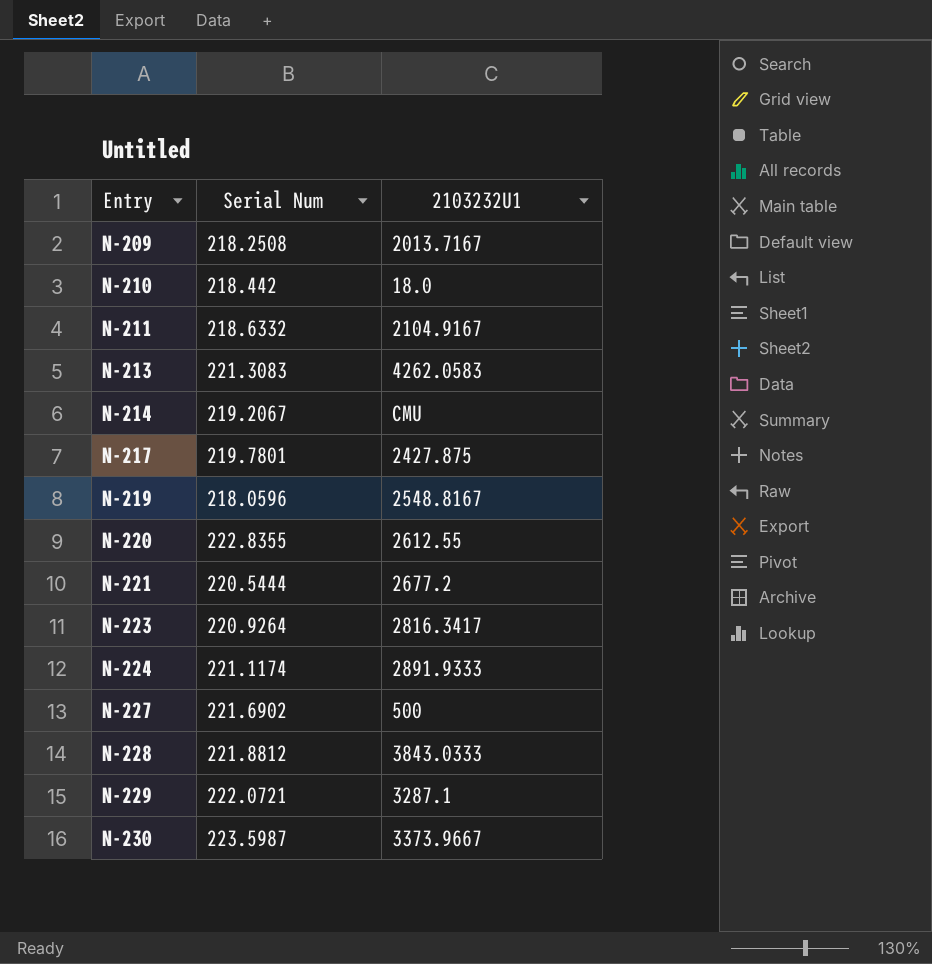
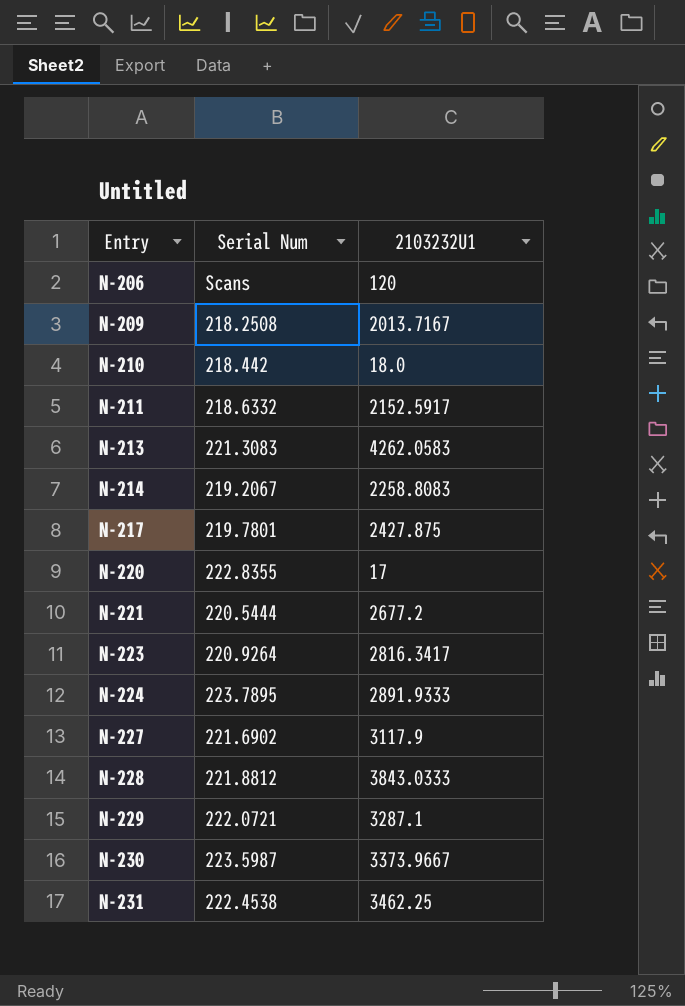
row N-219: 218.0596 | 2548.8167 -> none
row N-206: none -> Scans | 120
N-211 | 2103232U1: 2104.9167 -> 2152.5917
N-214 | 2103232U1: CMU -> 2258.8083
N-220 | 2103232U1: 2612.55 -> 17
N-224 | Serial Num: 221.1174 -> 223.7895
N-227 | 2103232U1: 500 -> 3117.9
row N-231: none -> 222.4538 | 3462.25

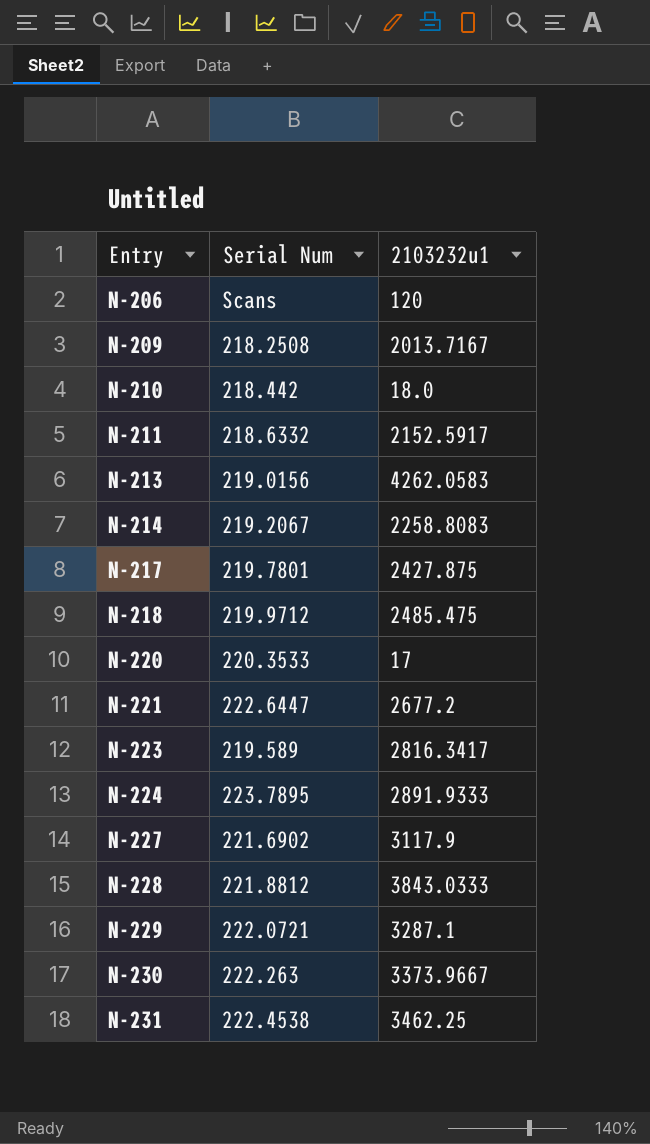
column name: 2103232U1 -> 2103232u1
N-213 | Serial Num: 221.3083 -> 219.0156
row N-218: none -> 219.9712 | 2485.475
N-220 | Serial Num: 222.8355 -> 220.3533
N-221 | Serial Num: 220.5444 -> 222.6447
N-223 | Serial Num: 220.9264 -> 219.589
N-230 | Serial Num: 223.5987 -> 222.263

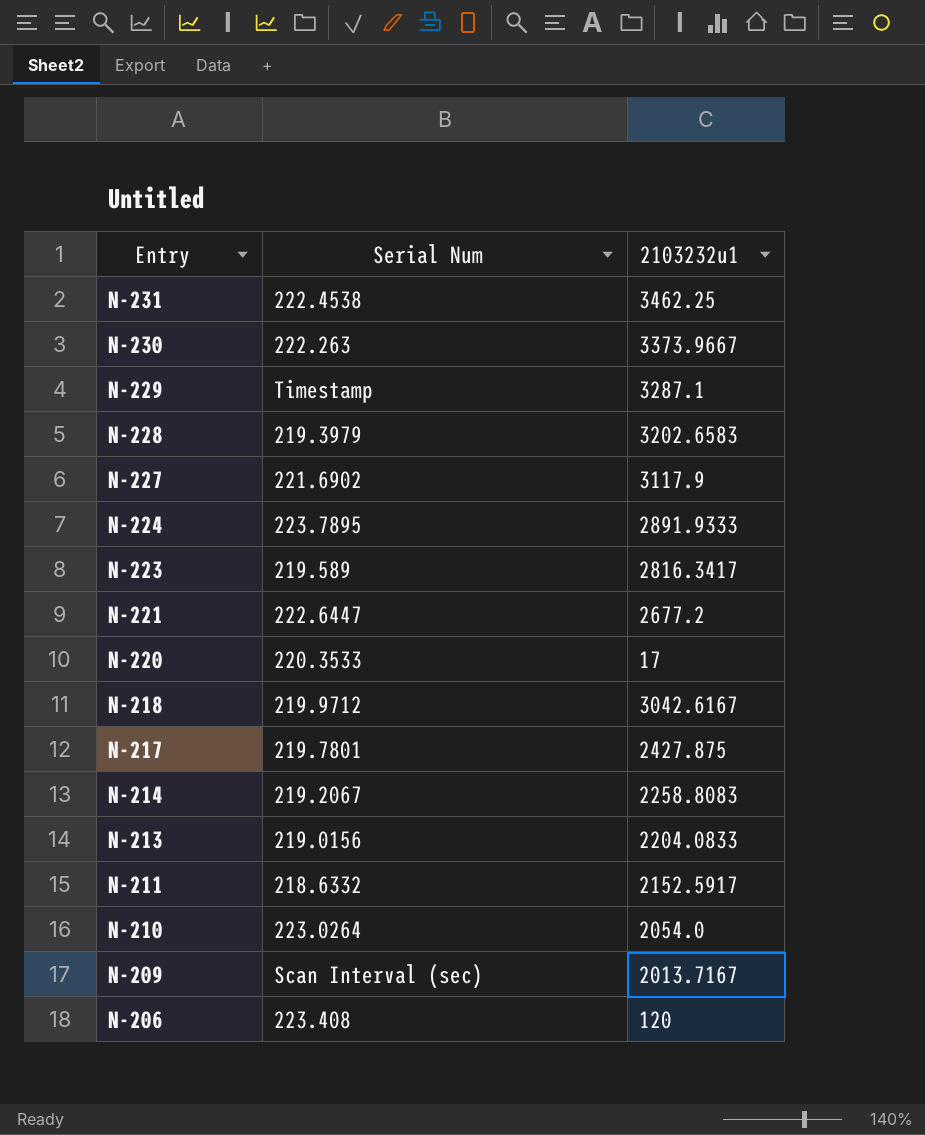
row order: Entry ascending -> Entry descending
N-229 | Serial Num: 222.0721 -> Timestamp
N-228 | Serial Num: 221.8812 -> 219.3979
N-228 | 2103232u1: 3843.0333 -> 3202.6583
N-218 | 2103232u1: 2485.475 -> 3042.6167
N-213 | 2103232u1: 4262.0583 -> 2204.0833
N-210 | Serial Num: 218.442 -> 223.0264
N-210 | 2103232u1: 18.0 -> 2054.0
N-209 | Serial Num: 218.2508 -> Scan Interval (sec)
N-206 | Serial Num: Scans -> 223.408

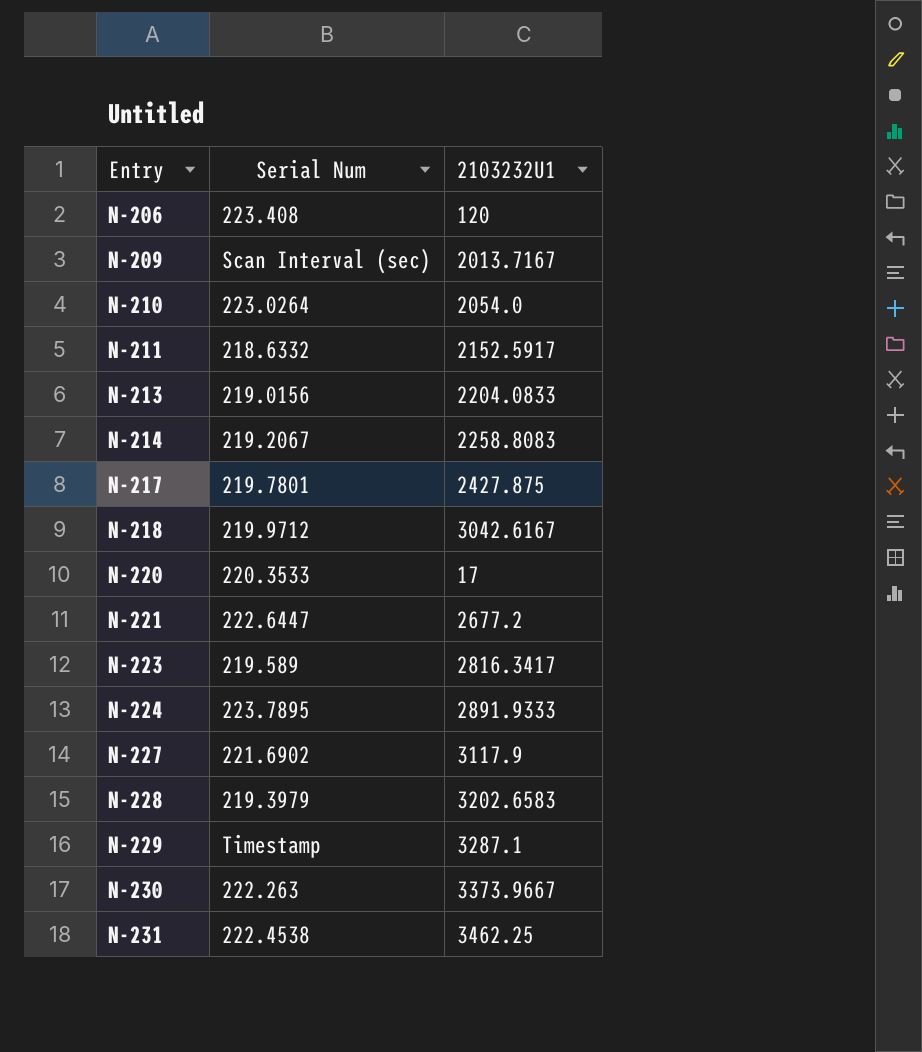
row order: Entry descending -> Entry ascending
column name: 2103232u1 -> 2103232U1

